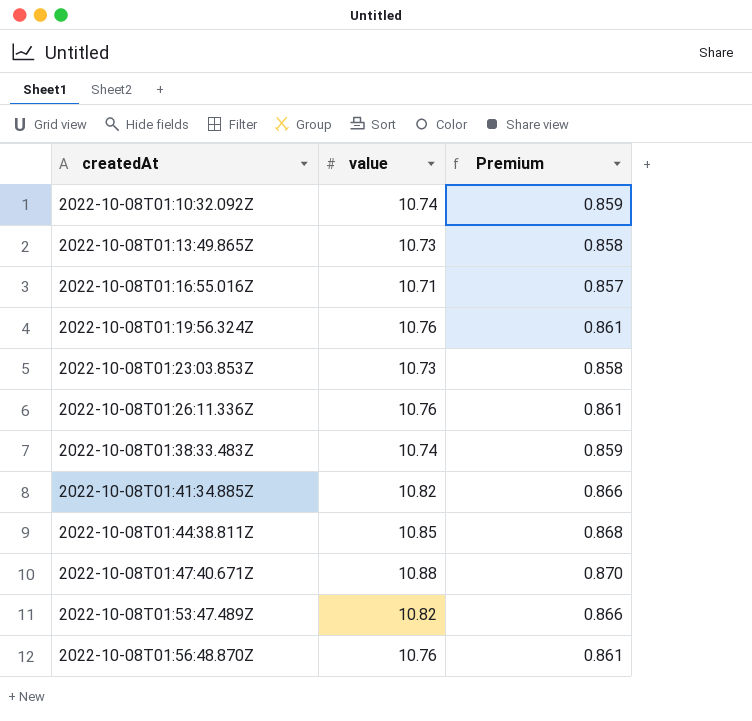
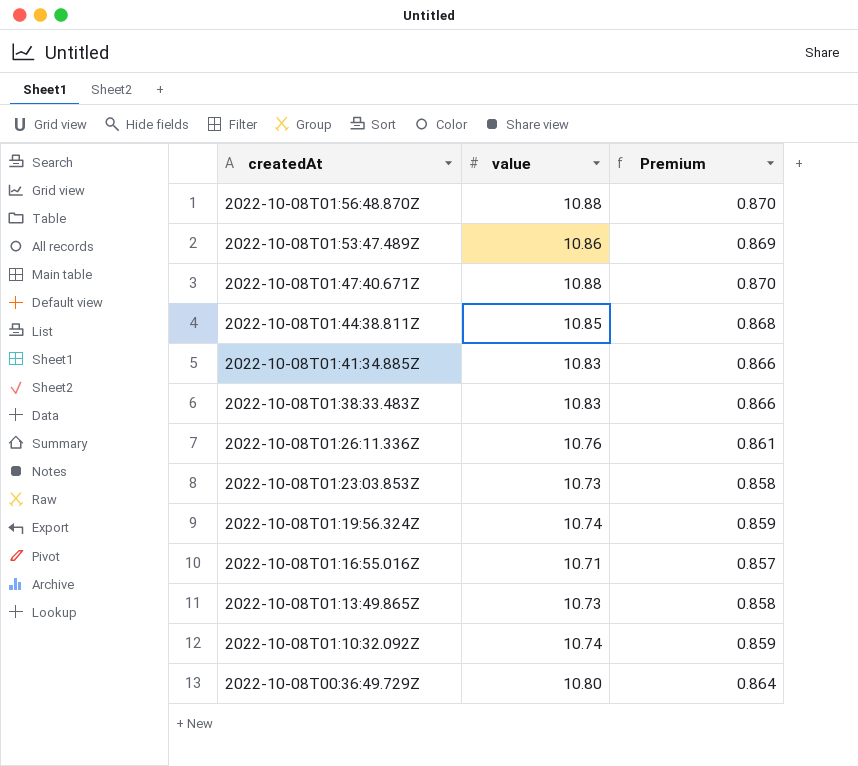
row order: createdAt ascending -> createdAt descending
2022-10-08T01:56:48.870Z | value: 10.76 -> 10.88
2022-10-08T01:56:48.870Z | Premium: 0.861 -> 0.870
2022-10-08T01:53:47.489Z | value: 10.82 -> 10.86
2022-10-08T01:53:47.489Z | Premium: 0.866 -> 0.869
2022-10-08T01:41:34.885Z | value: 10.82 -> 10.83
2022-10-08T01:38:33.483Z | value: 10.74 -> 10.83
2022-10-08T01:38:33.483Z | Premium: 0.859 -> 0.866
2022-10-08T01:19:56.324Z | value: 10.76 -> 10.74
2022-10-08T01:19:56.324Z | Premium: 0.861 -> 0.859
row 2022-10-08T00:36:49.729Z: none -> 10.80 | 0.864

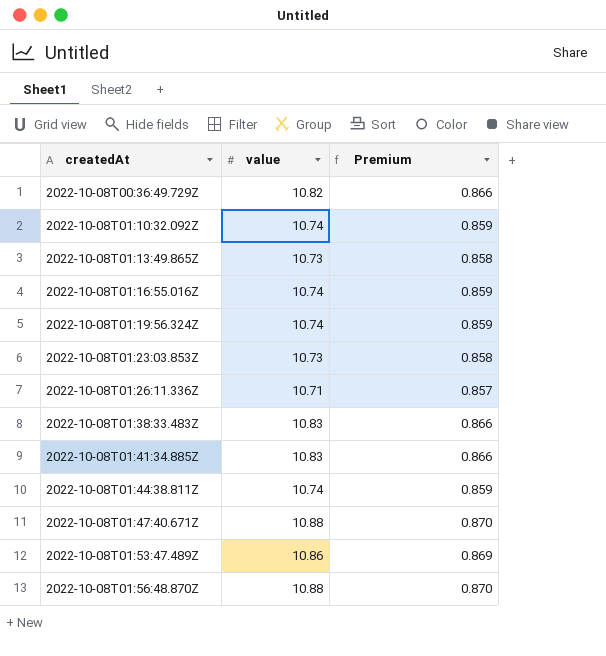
row order: createdAt descending -> createdAt ascending
2022-10-08T00:36:49.729Z | value: 10.80 -> 10.82
2022-10-08T00:36:49.729Z | Premium: 0.864 -> 0.866
2022-10-08T01:16:55.016Z | value: 10.71 -> 10.74
2022-10-08T01:16:55.016Z | Premium: 0.857 -> 0.859
2022-10-08T01:26:11.336Z | value: 10.76 -> 10.71
2022-10-08T01:26:11.336Z | Premium: 0.861 -> 0.857
2022-10-08T01:44:38.811Z | value: 10.85 -> 10.74
2022-10-08T01:44:38.811Z | Premium: 0.868 -> 0.859

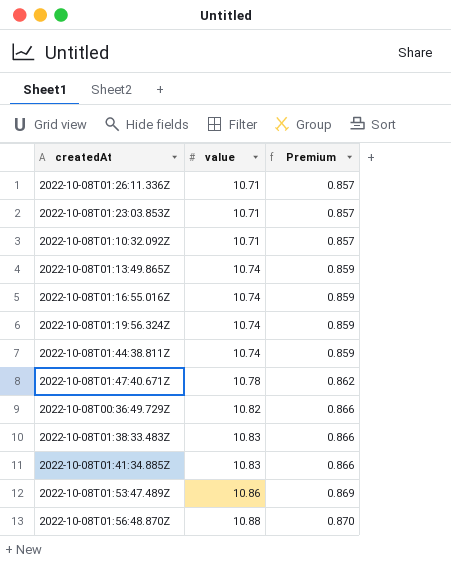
row order: createdAt ascending -> value ascending
2022-10-08T01:23:03.853Z | value: 10.73 -> 10.71
2022-10-08T01:23:03.853Z | Premium: 0.858 -> 0.857
2022-10-08T01:10:32.092Z | value: 10.74 -> 10.71
2022-10-08T01:10:32.092Z | Premium: 0.859 -> 0.857
2022-10-08T01:13:49.865Z | value: 10.73 -> 10.74
2022-10-08T01:13:49.865Z | Premium: 0.858 -> 0.859
2022-10-08T01:47:40.671Z | value: 10.88 -> 10.78
2022-10-08T01:47:40.671Z | Premium: 0.870 -> 0.862

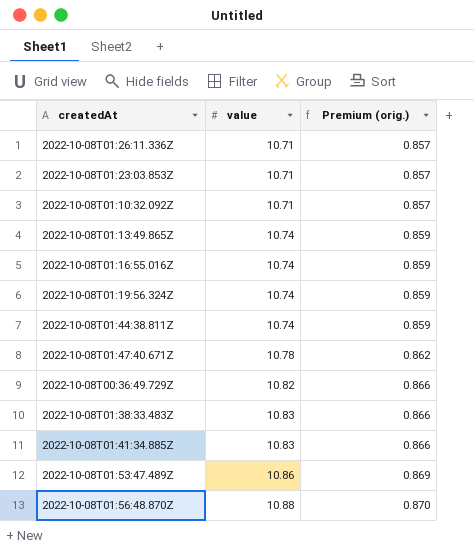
column name: Premium -> Premium (orig.)

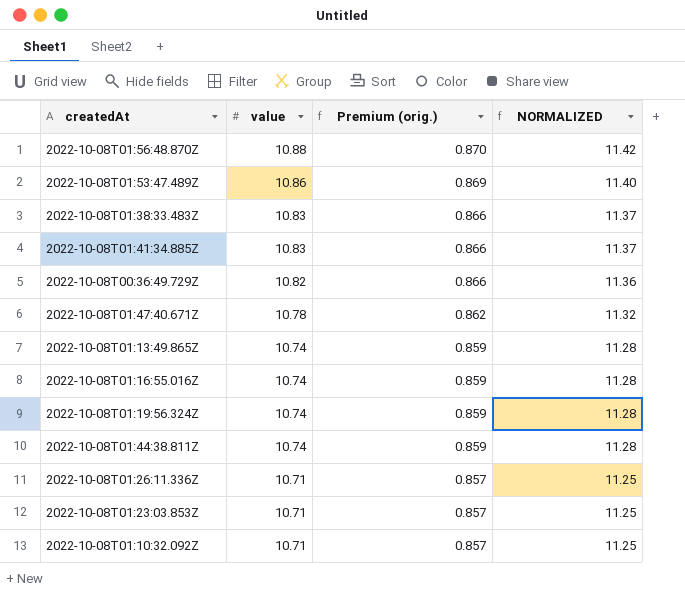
row order: value ascending -> value descending
column NORMALIZED | formula: none -> [value] * 1.05

